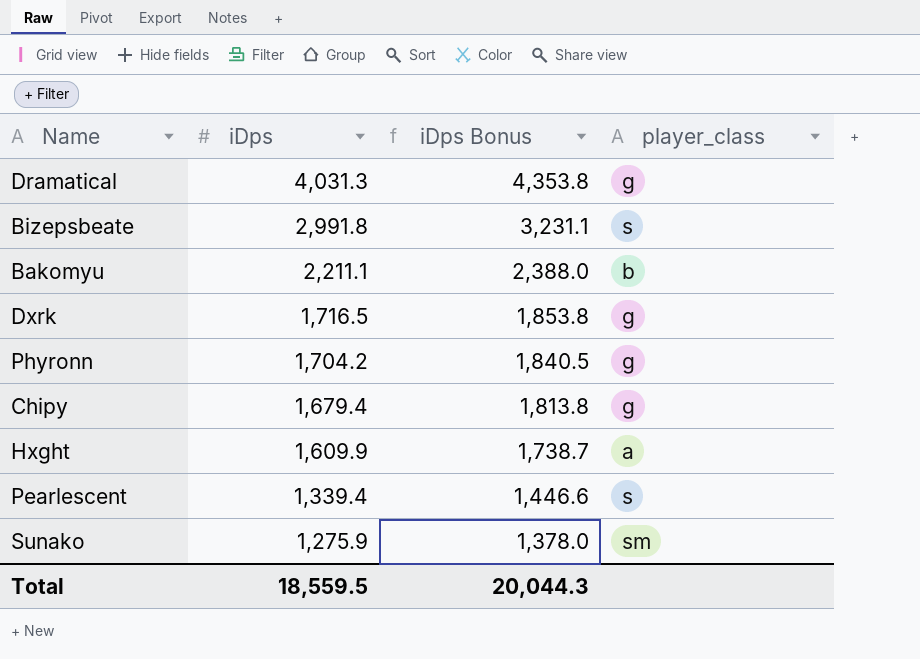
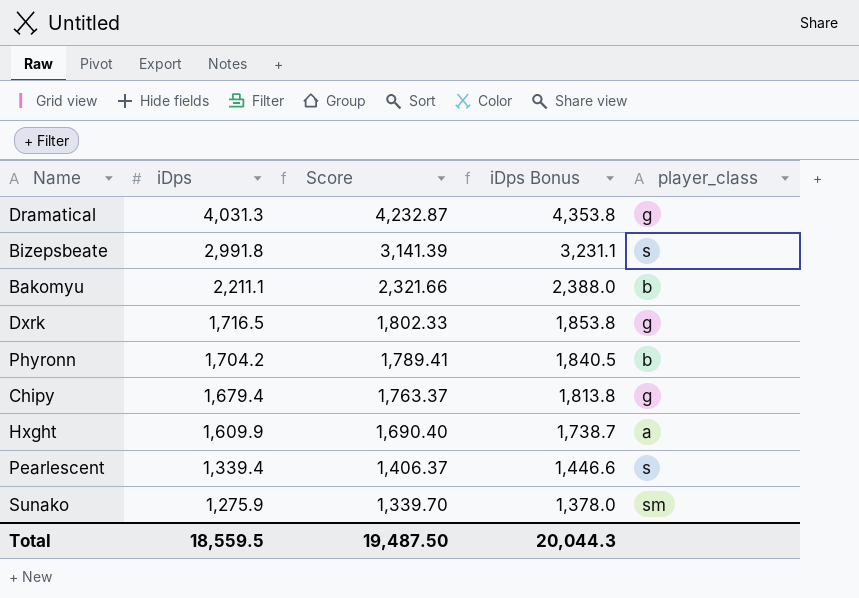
column Score | formula: none -> [iDps] * 1.05
Phyronn | player_class: g -> b

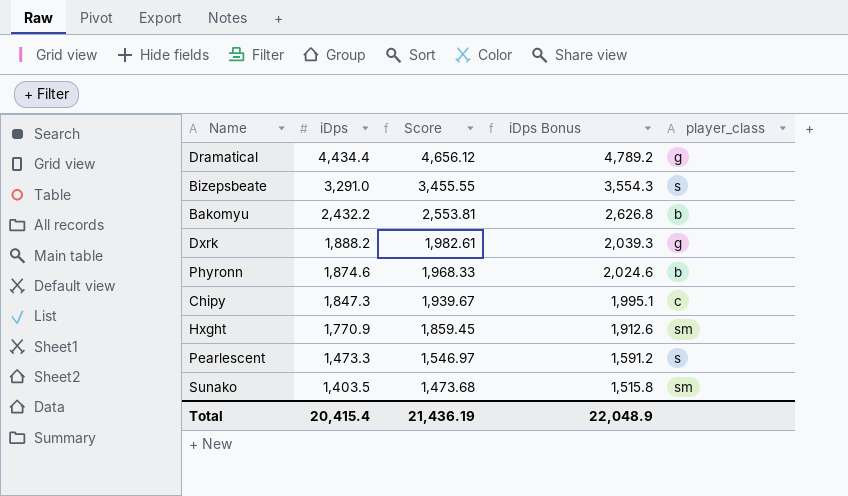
Dramatical | iDps: 4,031.3 -> 4,434.4
Dramatical | Score: 4,232.87 -> 4,656.12
Dramatical | iDps Bonus: 4,353.8 -> 4,789.2
Bizepsbeate | iDps: 2,991.8 -> 3,291.0
Bizepsbeate | Score: 3,141.39 -> 3,455.55
Bizepsbeate | iDps Bonus: 3,231.1 -> 3,554.3
Bakomyu | iDps: 2,211.1 -> 2,432.2
Bakomyu | Score: 2,321.66 -> 2,553.81
Bakomyu | iDps Bonus: 2,388.0 -> 2,626.8
Dxrk | iDps: 1,716.5 -> 1,888.2
Dxrk | Score: 1,802.33 -> 1,982.61
Dxrk | iDps Bonus: 1,853.8 -> 2,039.3
Phyronn | iDps: 1,704.2 -> 1,874.6
Phyronn | Score: 1,789.41 -> 1,968.33
Phyronn | iDps Bonus: 1,840.5 -> 2,024.6
Chipy | iDps: 1,679.4 -> 1,847.3
Chipy | Score: 1,763.37 -> 1,939.67
Chipy | iDps Bonus: 1,813.8 -> 1,995.1
Chipy | player_class: g -> c
Hxght | iDps: 1,609.9 -> 1,770.9
Hxght | Score: 1,690.40 -> 1,859.45
Hxght | iDps Bonus: 1,738.7 -> 1,912.6
Hxght | player_class: a -> sm
Pearlescent | iDps: 1,339.4 -> 1,473.3
Pearlescent | Score: 1,406.37 -> 1,546.97
Pearlescent | iDps Bonus: 1,446.6 -> 1,591.2
Sunako | iDps: 1,275.9 -> 1,403.5
Sunako | Score: 1,339.70 -> 1,473.68
Sunako | iDps Bonus: 1,378.0 -> 1,515.8
Total | iDps: 18,559.5 -> 20,415.4
Total | Score: 19,487.50 -> 21,436.19
Total | iDps Bonus: 20,044.3 -> 22,048.9

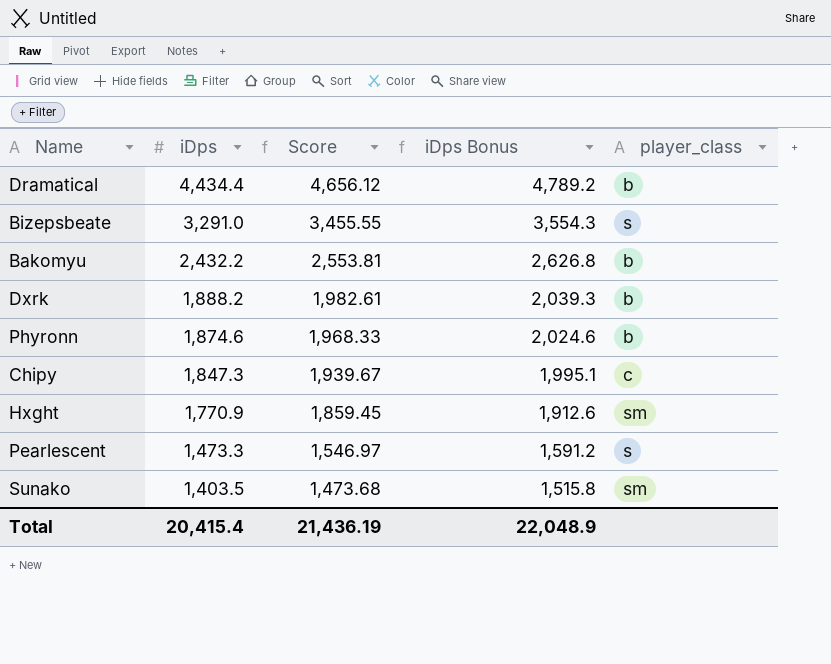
Dramatical | player_class: g -> b
Dxrk | player_class: g -> b

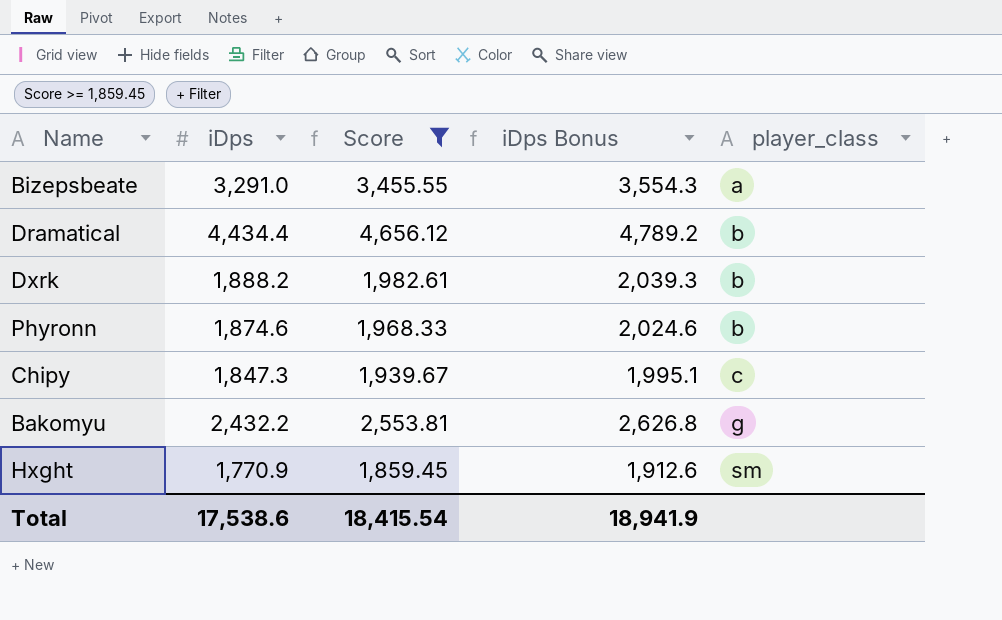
filter: none -> Score >= 1,859.45
row order: iDps descending -> player_class ascending
Bizepsbeate | player_class: s -> a
Bakomyu | player_class: b -> g
Total | iDps: 20,415.4 -> 17,538.6
Total | Score: 21,436.19 -> 18,415.54
Total | iDps Bonus: 22,048.9 -> 18,941.9

